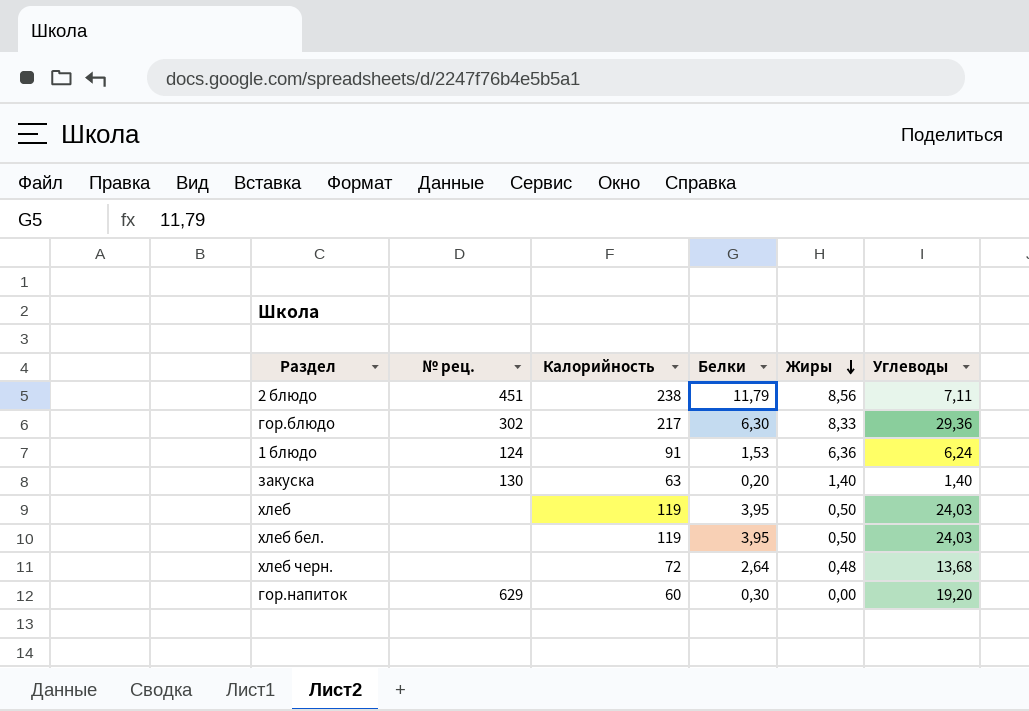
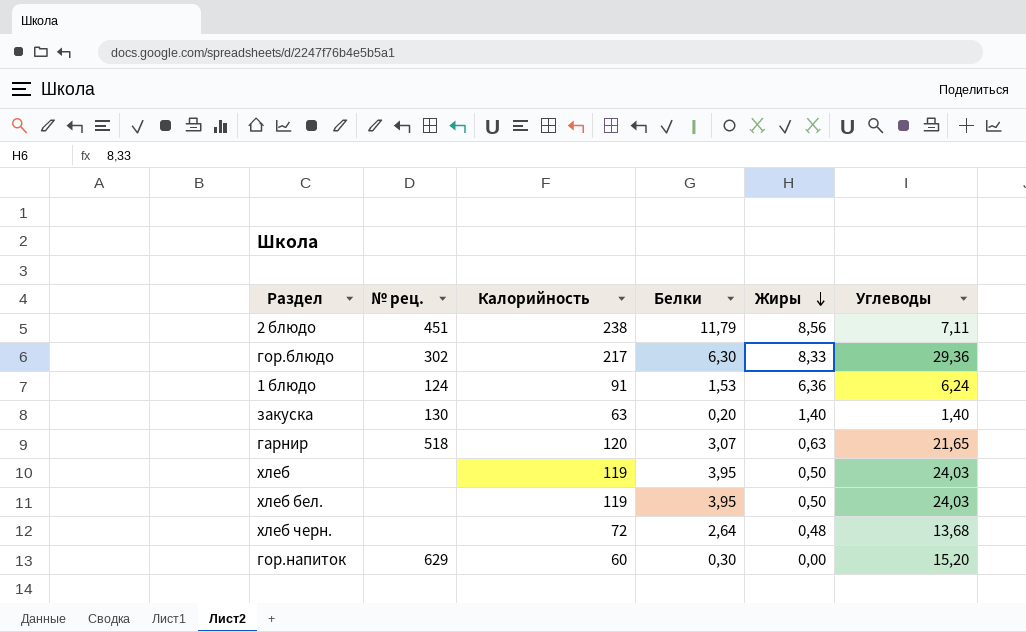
row гарнир: none -> 518 | 120 | 3,07 | 0,63 | 21,65
гор.напиток | Углеводы: 19,20 -> 15,20

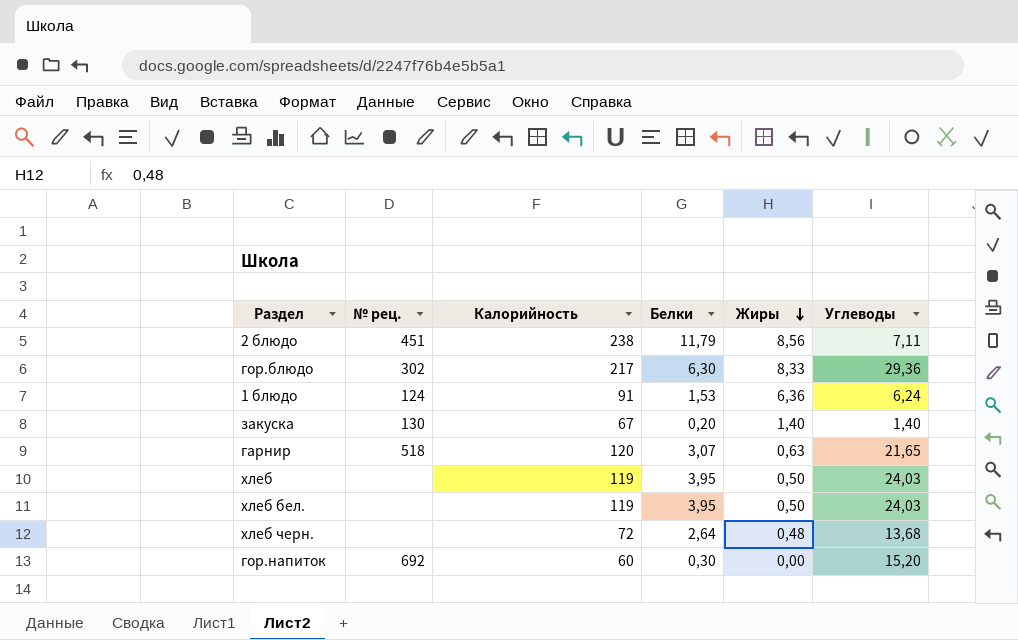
закуска | Калорийность: 63 -> 67
гор.напиток | № рец.: 629 -> 692

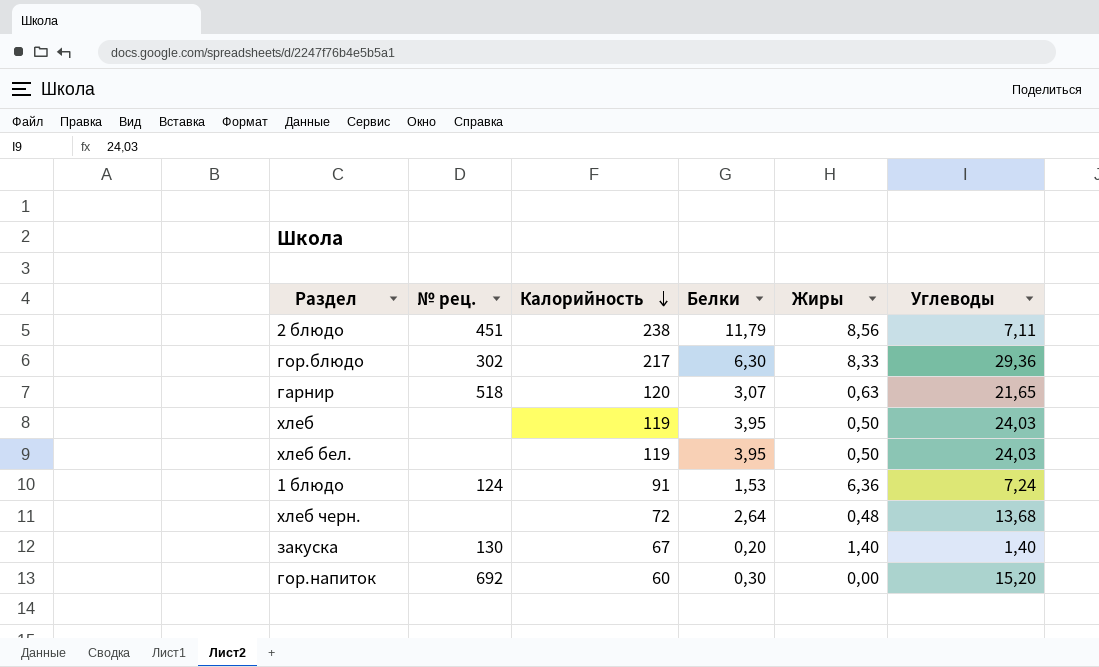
row order: Жиры descending -> Калорийность descending
1 блюдо | Углеводы: 6,24 -> 7,24

